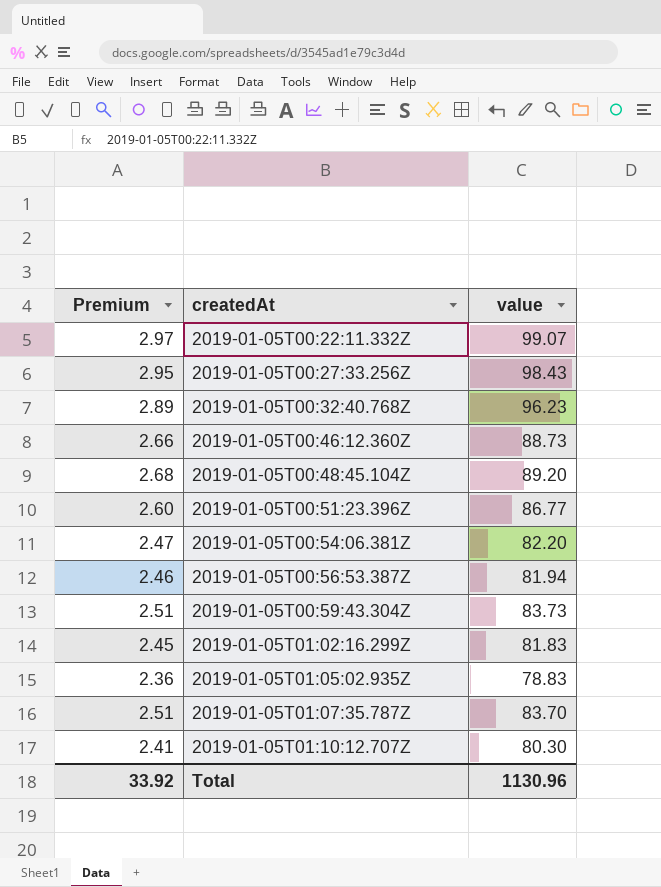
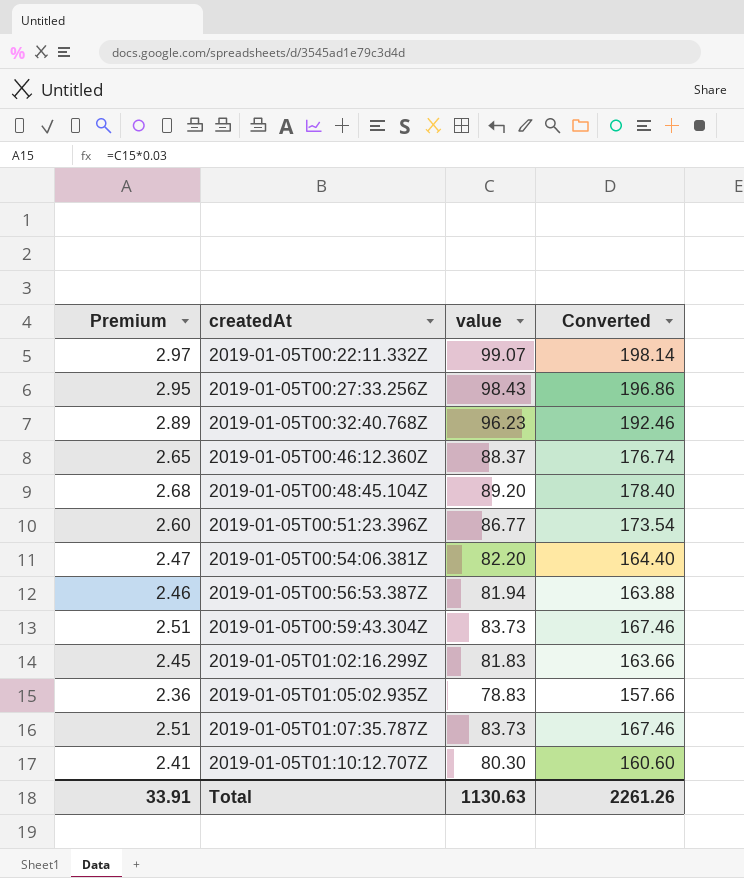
column Converted | formula: none -> [value] * 2
2019-01-05T00:46:12.360Z | Premium: 2.66 -> 2.65
2019-01-05T00:46:12.360Z | value: 88.73 -> 88.37
2019-01-05T01:07:35.787Z | value: 83.70 -> 83.73
Total | Premium: 33.92 -> 33.91
Total | value: 1130.96 -> 1130.63

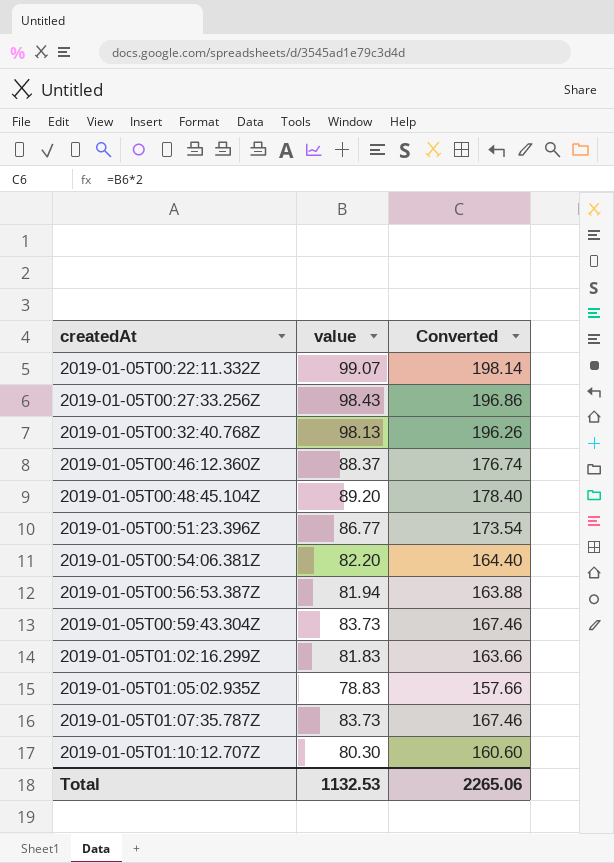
column Premium | formula: [value] * 0.03 -> none
2019-01-05T00:32:40.768Z | value: 96.23 -> 98.13
2019-01-05T00:32:40.768Z | Converted: 192.46 -> 196.26
Total | value: 1130.63 -> 1132.53
Total | Converted: 2261.26 -> 2265.06

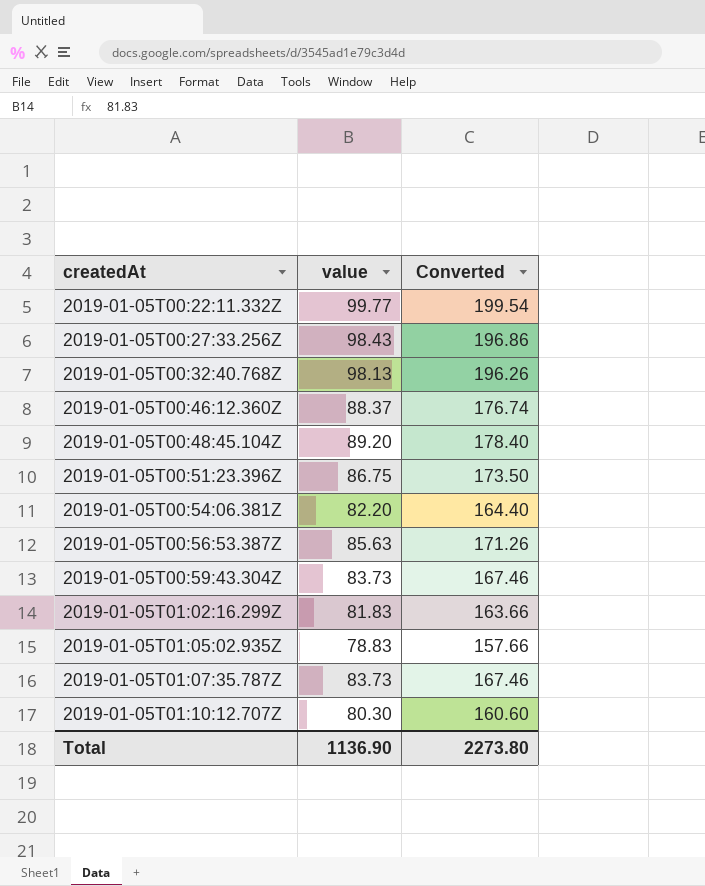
2019-01-05T00:22:11.332Z | value: 99.07 -> 99.77
2019-01-05T00:22:11.332Z | Converted: 198.14 -> 199.54
2019-01-05T00:51:23.396Z | value: 86.77 -> 86.75
2019-01-05T00:51:23.396Z | Converted: 173.54 -> 173.50
2019-01-05T00:56:53.387Z | value: 81.94 -> 85.63
2019-01-05T00:56:53.387Z | Converted: 163.88 -> 171.26
Total | value: 1132.53 -> 1136.90
Total | Converted: 2265.06 -> 2273.80

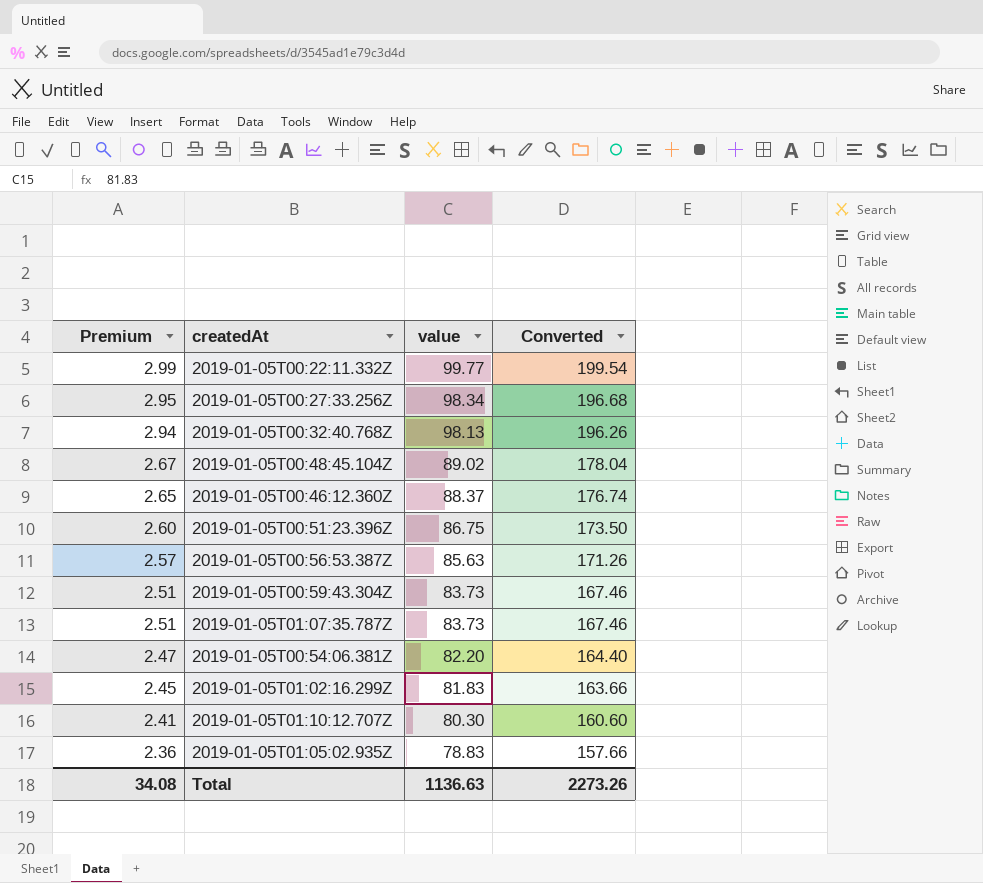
row order: createdAt ascending -> Premium descending
column Premium | formula: none -> [value] * 0.03
2019-01-05T00:27:33.256Z | value: 98.43 -> 98.34
2019-01-05T00:27:33.256Z | Converted: 196.86 -> 196.68
2019-01-05T00:48:45.104Z | value: 89.20 -> 89.02
2019-01-05T00:48:45.104Z | Converted: 178.40 -> 178.04
Total | value: 1136.90 -> 1136.63
Total | Converted: 2273.80 -> 2273.26

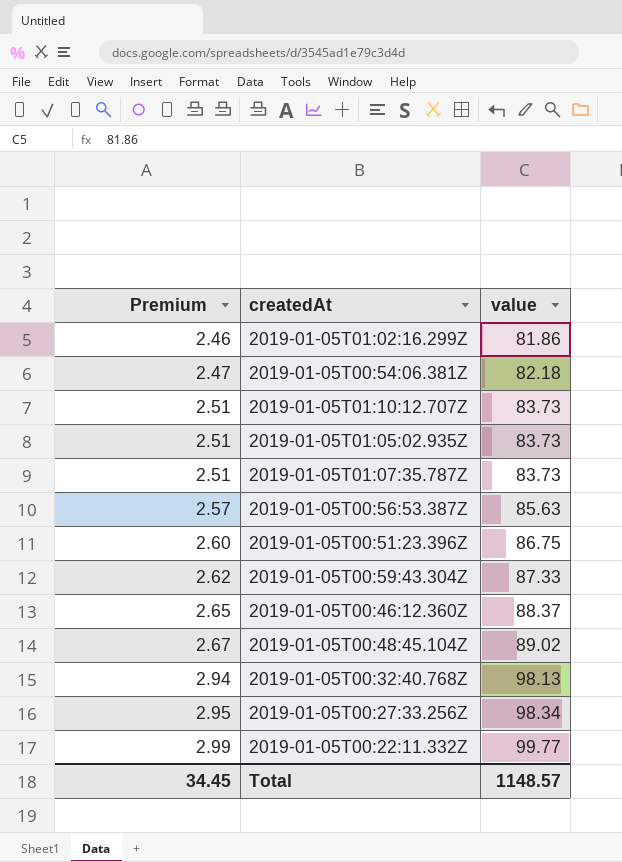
row order: Premium descending -> Premium ascending
column Converted | formula: [value] * 2 -> none
2019-01-05T01:02:16.299Z | Premium: 2.45 -> 2.46
2019-01-05T01:02:16.299Z | value: 81.83 -> 81.86
2019-01-05T00:54:06.381Z | value: 82.20 -> 82.18
2019-01-05T01:10:12.707Z | Premium: 2.41 -> 2.51
2019-01-05T01:10:12.707Z | value: 80.30 -> 83.73
2019-01-05T01:05:02.935Z | Premium: 2.36 -> 2.51
2019-01-05T01:05:02.935Z | value: 78.83 -> 83.73
2019-01-05T00:59:43.304Z | Premium: 2.51 -> 2.62
2019-01-05T00:59:43.304Z | value: 83.73 -> 87.33
Total | Premium: 34.08 -> 34.45
Total | value: 1136.63 -> 1148.57

